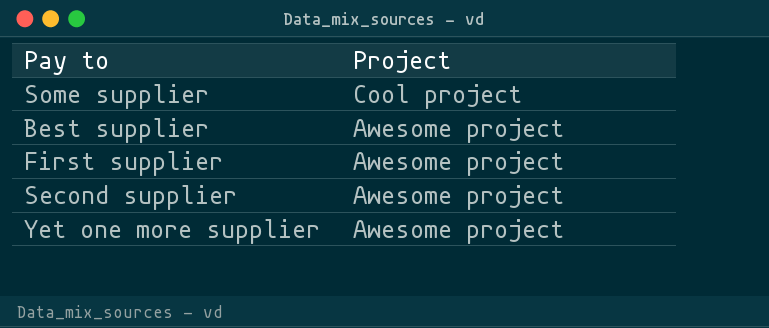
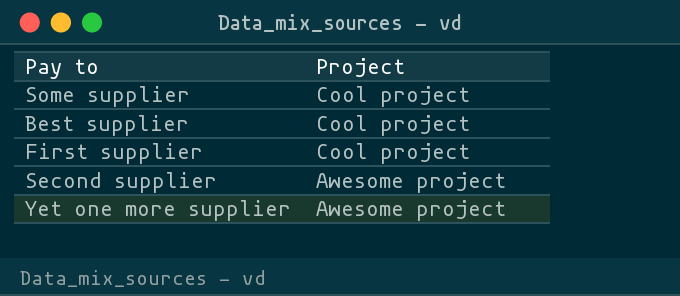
Best supplier | Project: Awesome project -> Cool project
First supplier | Project: Awesome project -> Cool project

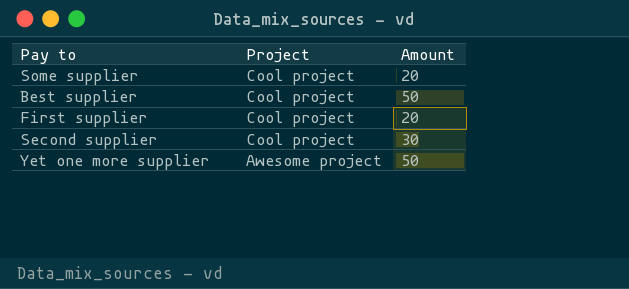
column Amount | position: none -> 3
Second supplier | Project: Awesome project -> Cool project

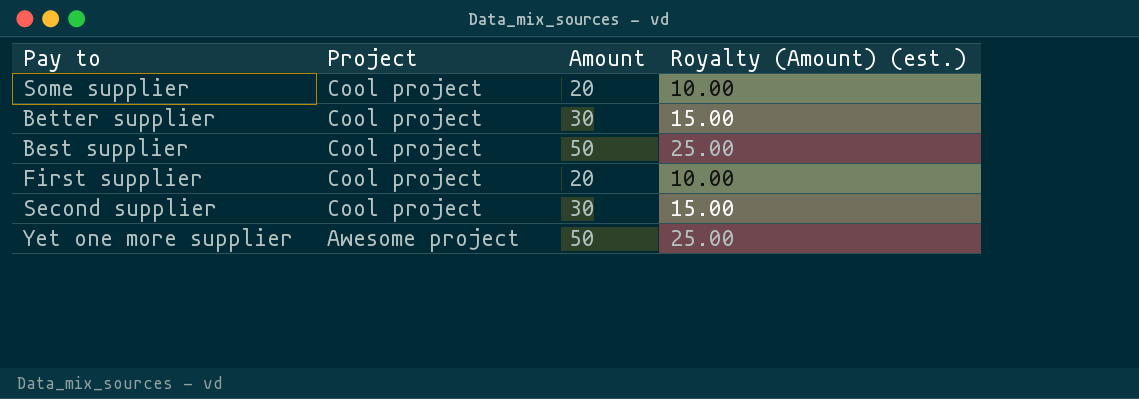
column Royalty (Amount) (est.) | formula: none -> [Amount] * 0.5
row Better supplier: none -> Cool project | 30 | 15.00

